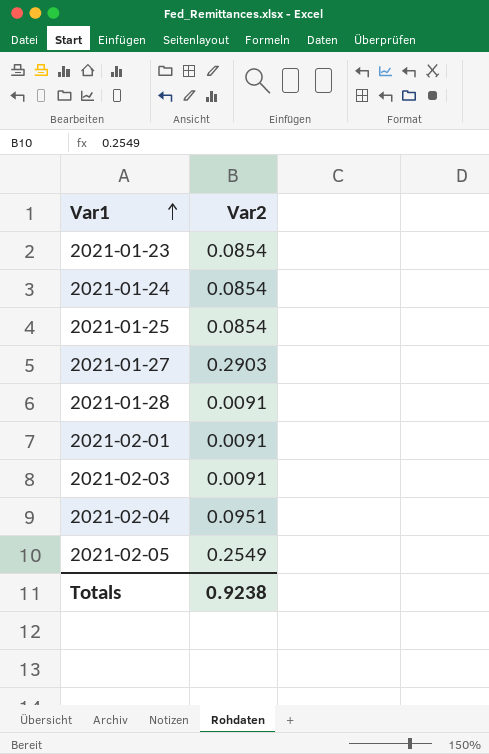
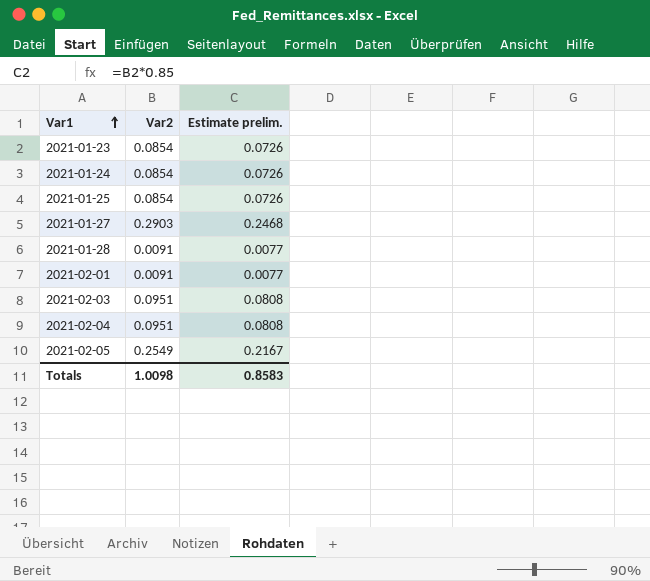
column Estimate prelim. | formula: none -> [Var2] * 0.85
2021-02-03 | Var2: 0.0091 -> 0.0951
Totals | Var2: 0.9238 -> 1.0098

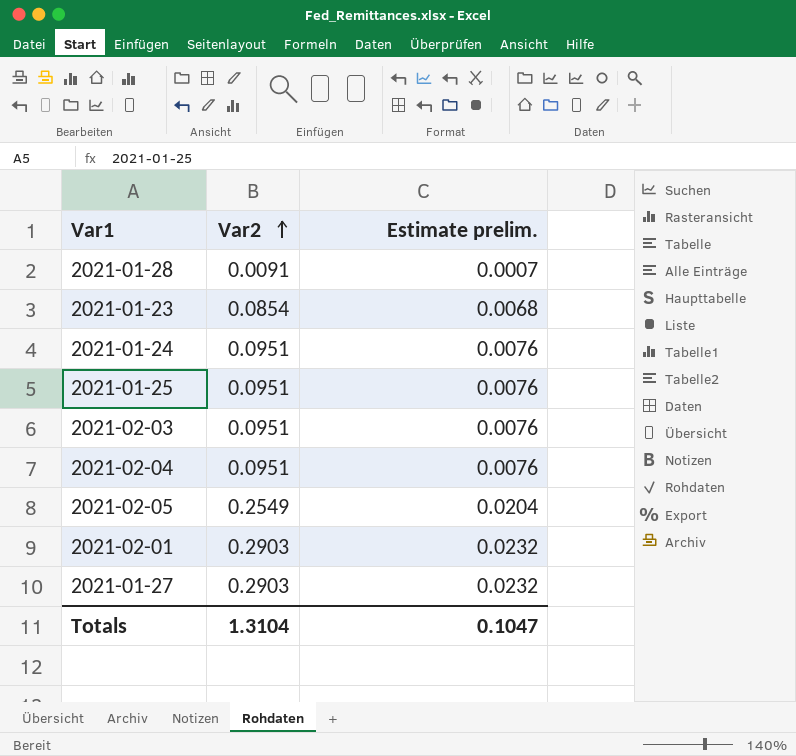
row order: Var1 ascending -> Var2 ascending
column Estimate prelim. | formula: [Var2] * 0.85 -> [Var2] * 0.08
2021-01-24 | Var2: 0.0854 -> 0.0951
2021-01-25 | Var2: 0.0854 -> 0.0951
2021-02-01 | Var2: 0.0091 -> 0.2903
Totals | Var2: 1.0098 -> 1.3104
Totals | Estimate prelim.: 0.8583 -> 0.1047

